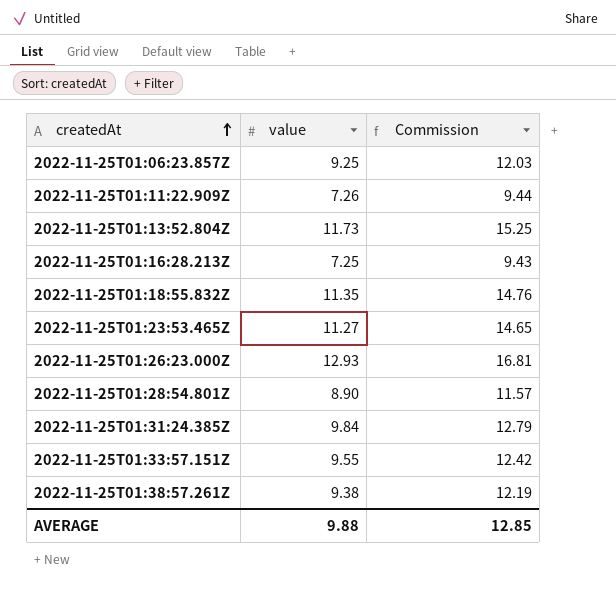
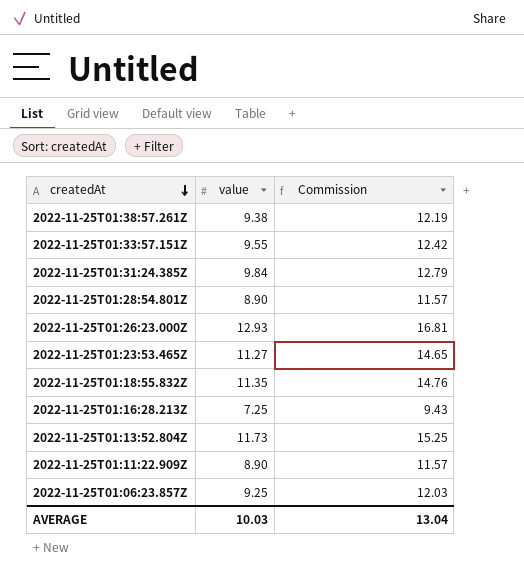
row order: createdAt ascending -> createdAt descending
2022-11-25T01:11:22.909Z | value: 7.26 -> 8.90
2022-11-25T01:11:22.909Z | Commission: 9.44 -> 11.57
AVERAGE | value: 9.88 -> 10.03
AVERAGE | Commission: 12.85 -> 13.04

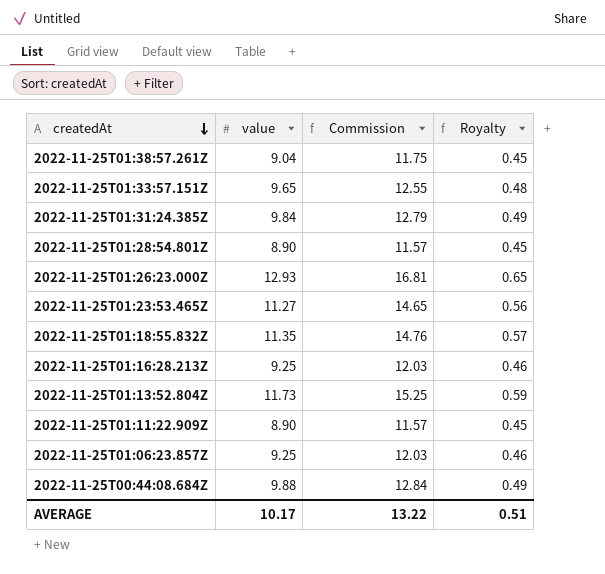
column Royalty | formula: none -> [value] * 0.05
2022-11-25T01:38:57.261Z | value: 9.38 -> 9.04
2022-11-25T01:38:57.261Z | Commission: 12.19 -> 11.75
2022-11-25T01:33:57.151Z | value: 9.55 -> 9.65
2022-11-25T01:33:57.151Z | Commission: 12.42 -> 12.55
2022-11-25T01:16:28.213Z | value: 7.25 -> 9.25
2022-11-25T01:16:28.213Z | Commission: 9.43 -> 12.03
row 2022-11-25T00:44:08.684Z: none -> 9.88 | 12.84 | 0.49
AVERAGE | value: 10.03 -> 10.17
AVERAGE | Commission: 13.04 -> 13.22

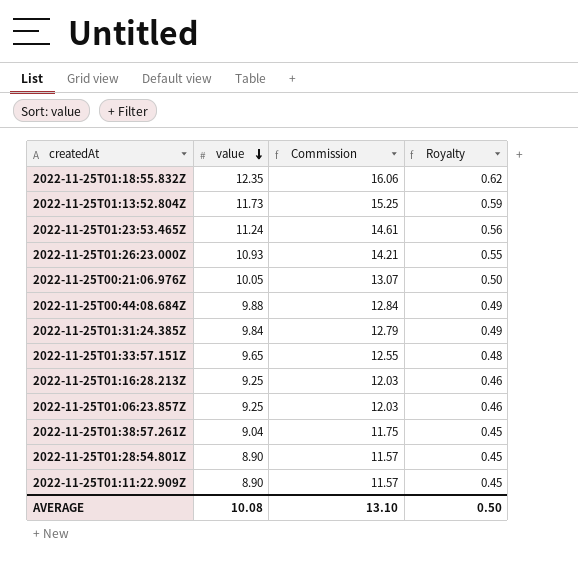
row order: createdAt descending -> value descending
2022-11-25T01:18:55.832Z | value: 11.35 -> 12.35
2022-11-25T01:18:55.832Z | Commission: 14.76 -> 16.06
2022-11-25T01:18:55.832Z | Royalty: 0.57 -> 0.62
2022-11-25T01:23:53.465Z | value: 11.27 -> 11.24
2022-11-25T01:23:53.465Z | Commission: 14.65 -> 14.61
2022-11-25T01:26:23.000Z | value: 12.93 -> 10.93
2022-11-25T01:26:23.000Z | Commission: 16.81 -> 14.21
2022-11-25T01:26:23.000Z | Royalty: 0.65 -> 0.55
row 2022-11-25T00:21:06.976Z: none -> 10.05 | 13.07 | 0.50
AVERAGE | value: 10.17 -> 10.08
AVERAGE | Commission: 13.22 -> 13.10
AVERAGE | Royalty: 0.51 -> 0.50

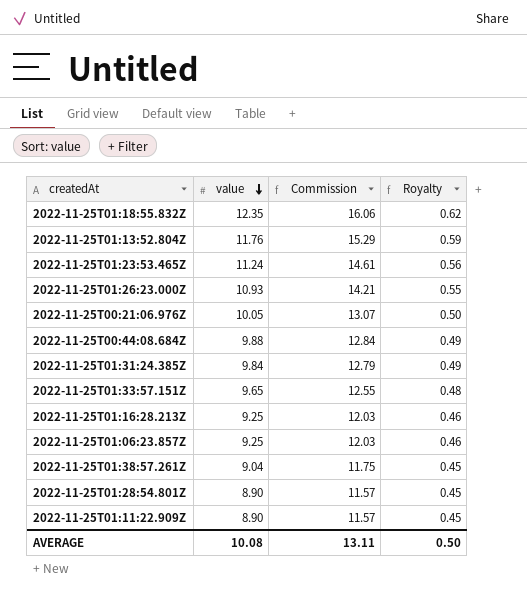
2022-11-25T01:13:52.804Z | value: 11.73 -> 11.76
2022-11-25T01:13:52.804Z | Commission: 15.25 -> 15.29
AVERAGE | Commission: 13.10 -> 13.11

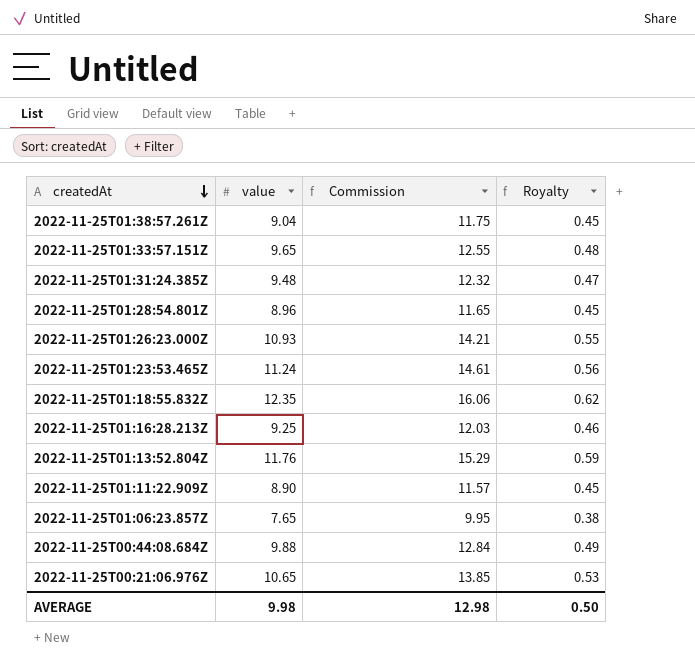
row order: value descending -> createdAt descending
2022-11-25T01:31:24.385Z | value: 9.84 -> 9.48
2022-11-25T01:31:24.385Z | Commission: 12.79 -> 12.32
2022-11-25T01:31:24.385Z | Royalty: 0.49 -> 0.47
2022-11-25T01:28:54.801Z | value: 8.90 -> 8.96
2022-11-25T01:28:54.801Z | Commission: 11.57 -> 11.65
2022-11-25T01:06:23.857Z | value: 9.25 -> 7.65
2022-11-25T01:06:23.857Z | Commission: 12.03 -> 9.95
2022-11-25T01:06:23.857Z | Royalty: 0.46 -> 0.38
2022-11-25T00:21:06.976Z | value: 10.05 -> 10.65
2022-11-25T00:21:06.976Z | Commission: 13.07 -> 13.85
2022-11-25T00:21:06.976Z | Royalty: 0.50 -> 0.53
AVERAGE | value: 10.08 -> 9.98
AVERAGE | Commission: 13.11 -> 12.98

